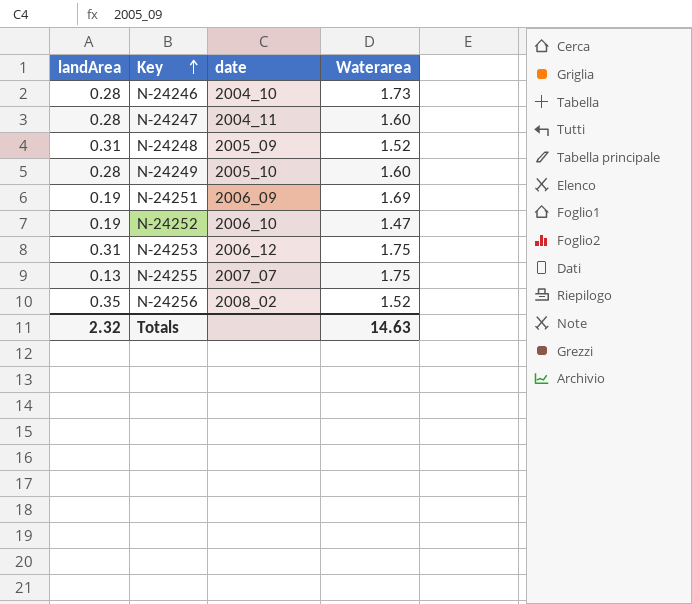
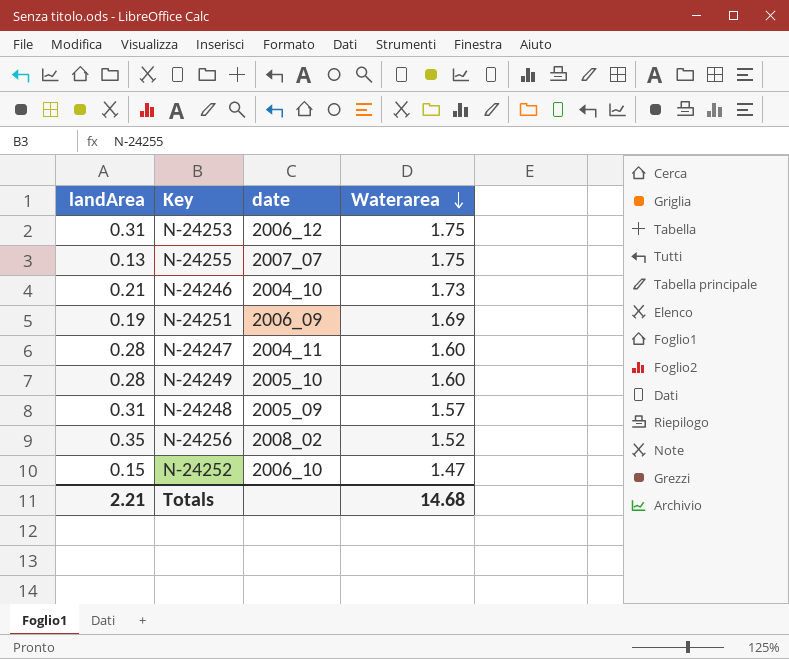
row order: Key ascending -> Waterarea descending
N-24246 | landArea: 0.28 -> 0.21
N-24248 | Waterarea: 1.52 -> 1.57
N-24252 | landArea: 0.19 -> 0.15
Totals | landArea: 2.32 -> 2.21
Totals | Waterarea: 14.63 -> 14.68

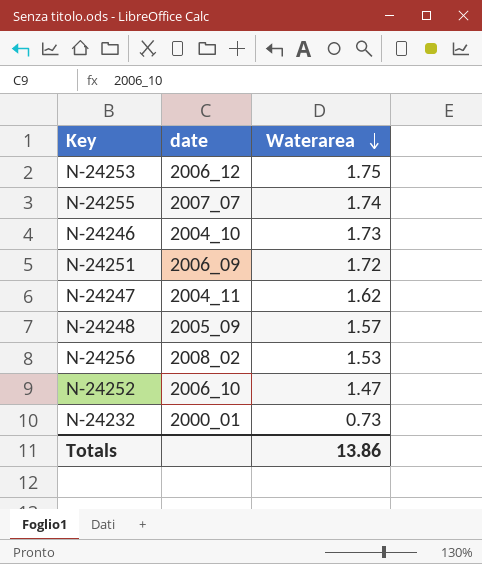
column landArea | position: 1 -> none
row N-24249: 0.28 | 2005_10 | 1.60 -> none
N-24255 | Waterarea: 1.75 -> 1.74
N-24251 | Waterarea: 1.69 -> 1.72
N-24247 | Waterarea: 1.60 -> 1.62
N-24256 | Waterarea: 1.52 -> 1.53
row N-24232: none -> 2000_01 | 0.73
Totals | Waterarea: 14.68 -> 13.86

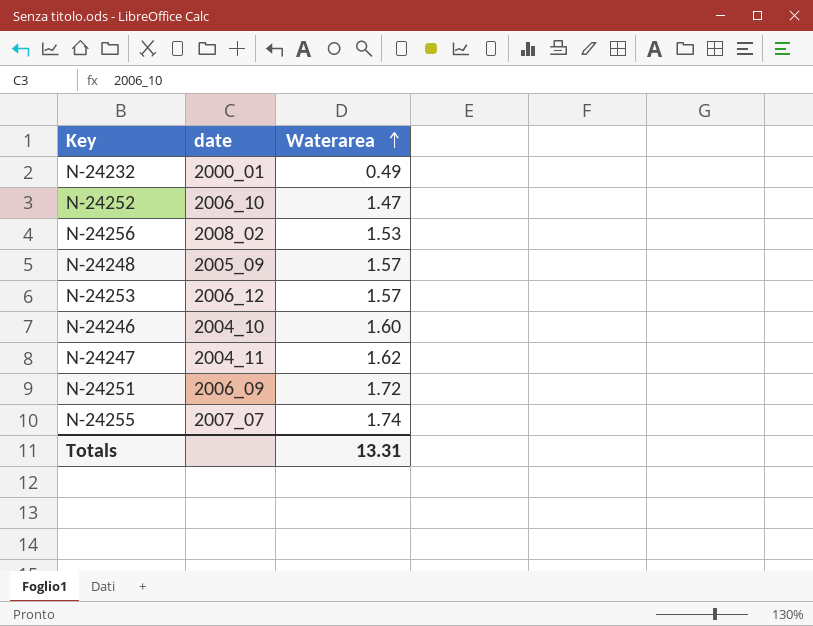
row order: Waterarea descending -> Waterarea ascending
N-24232 | Waterarea: 0.73 -> 0.49
N-24253 | Waterarea: 1.75 -> 1.57
N-24246 | Waterarea: 1.73 -> 1.60
Totals | Waterarea: 13.86 -> 13.31

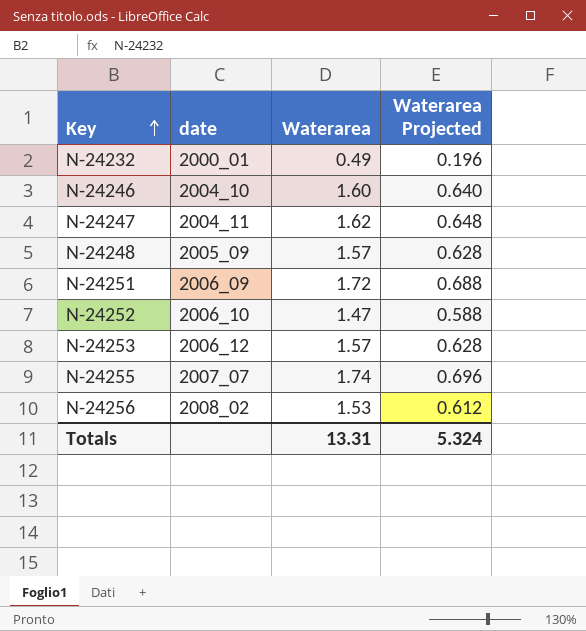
row order: Waterarea ascending -> Key ascending
column Waterarea Projected | formula: none -> [Waterarea] * 0.4

